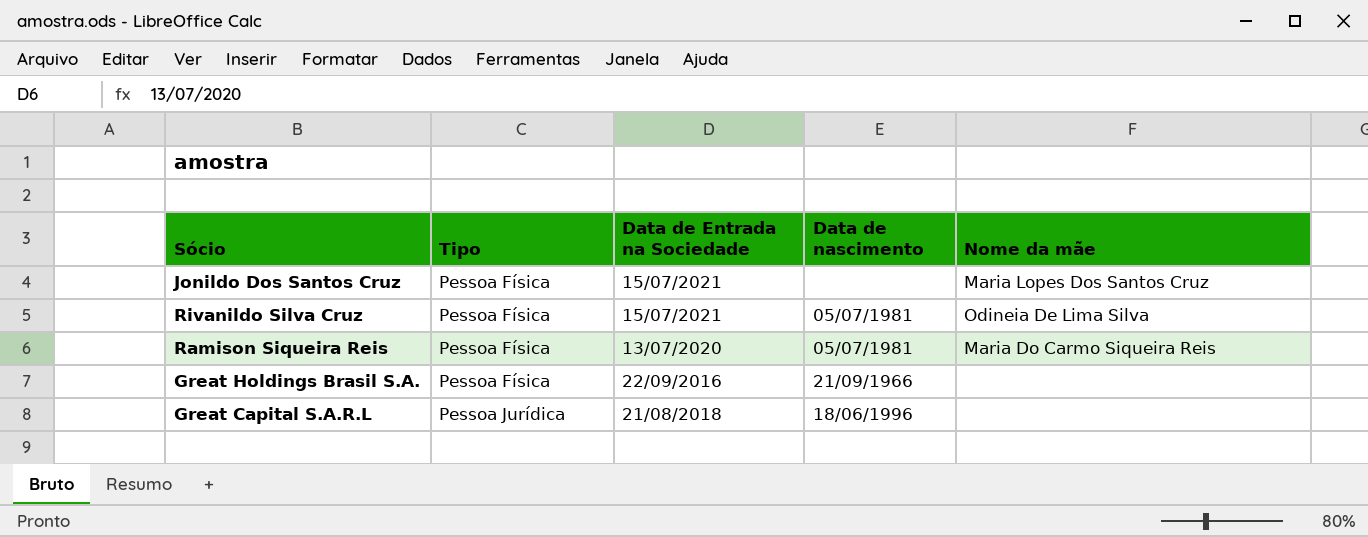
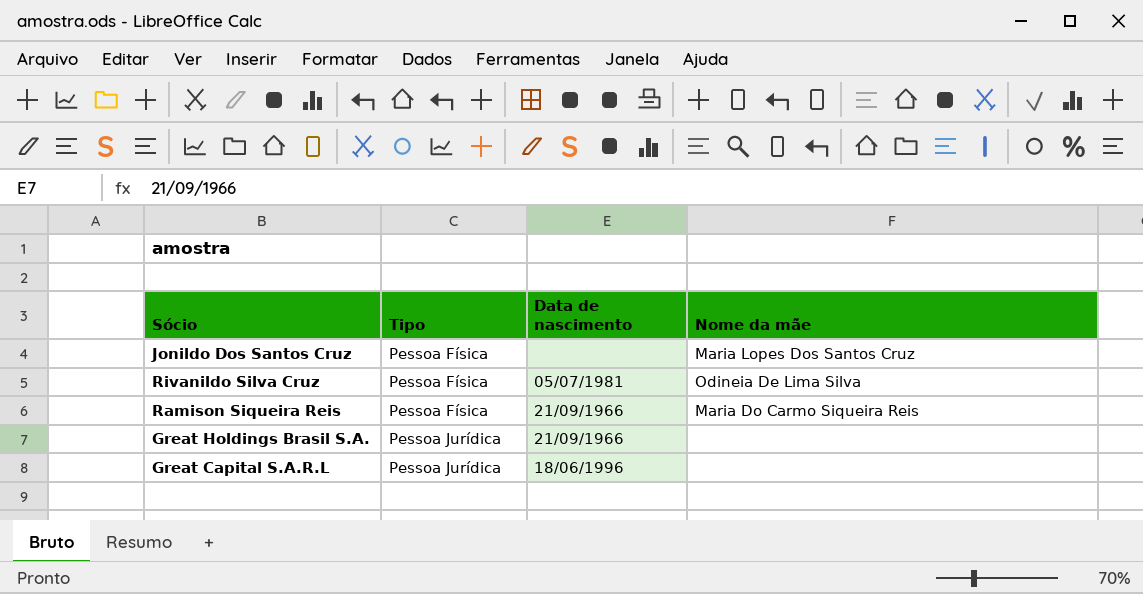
column Data de Entrada na Sociedade | position: 3 -> none
Ramison Siqueira Reis | Data de nascimento: 05/07/1981 -> 21/09/1966
Great Holdings Brasil S.A. | Tipo: Pessoa Física -> Pessoa Jurídica

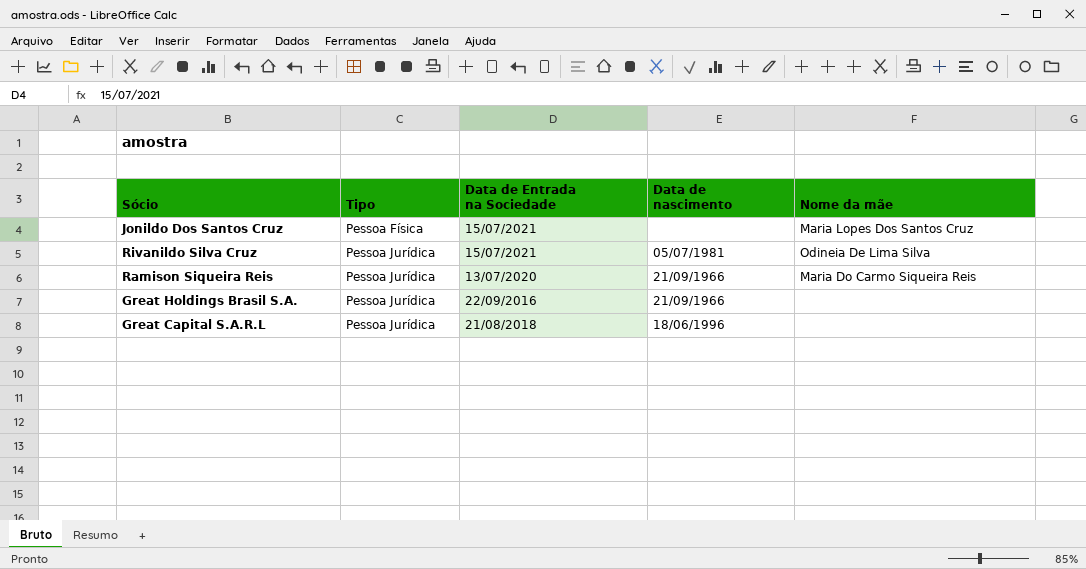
column Data de Entrada na Sociedade | position: none -> 3
Rivanildo Silva Cruz | Tipo: Pessoa Física -> Pessoa Jurídica
Ramison Siqueira Reis | Tipo: Pessoa Física -> Pessoa Jurídica

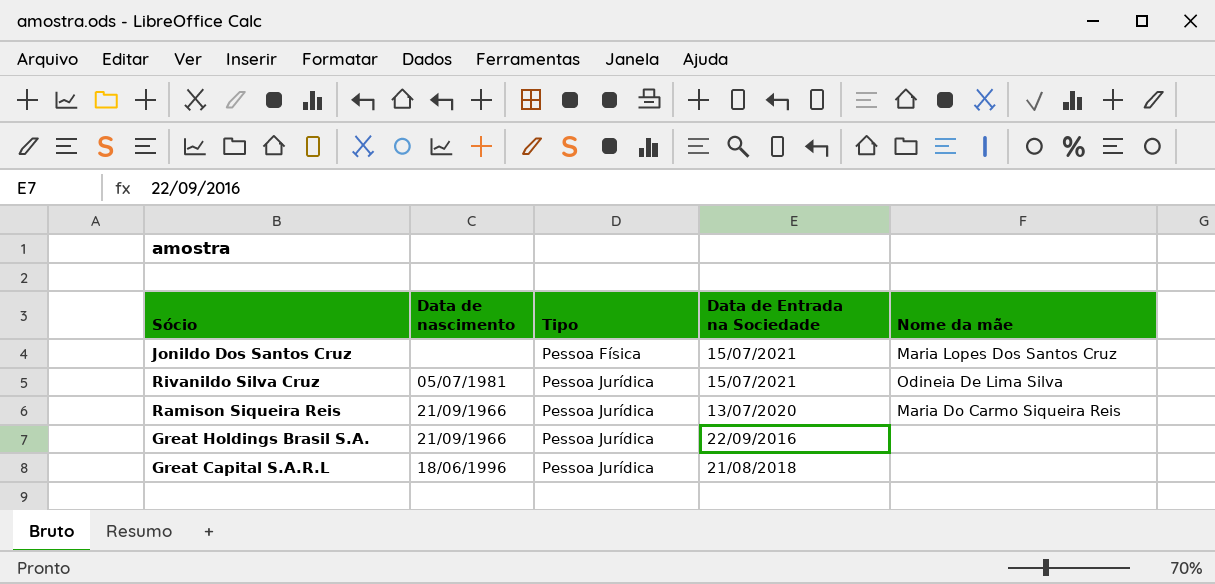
column Data de nascimento | position: 4 -> 2

